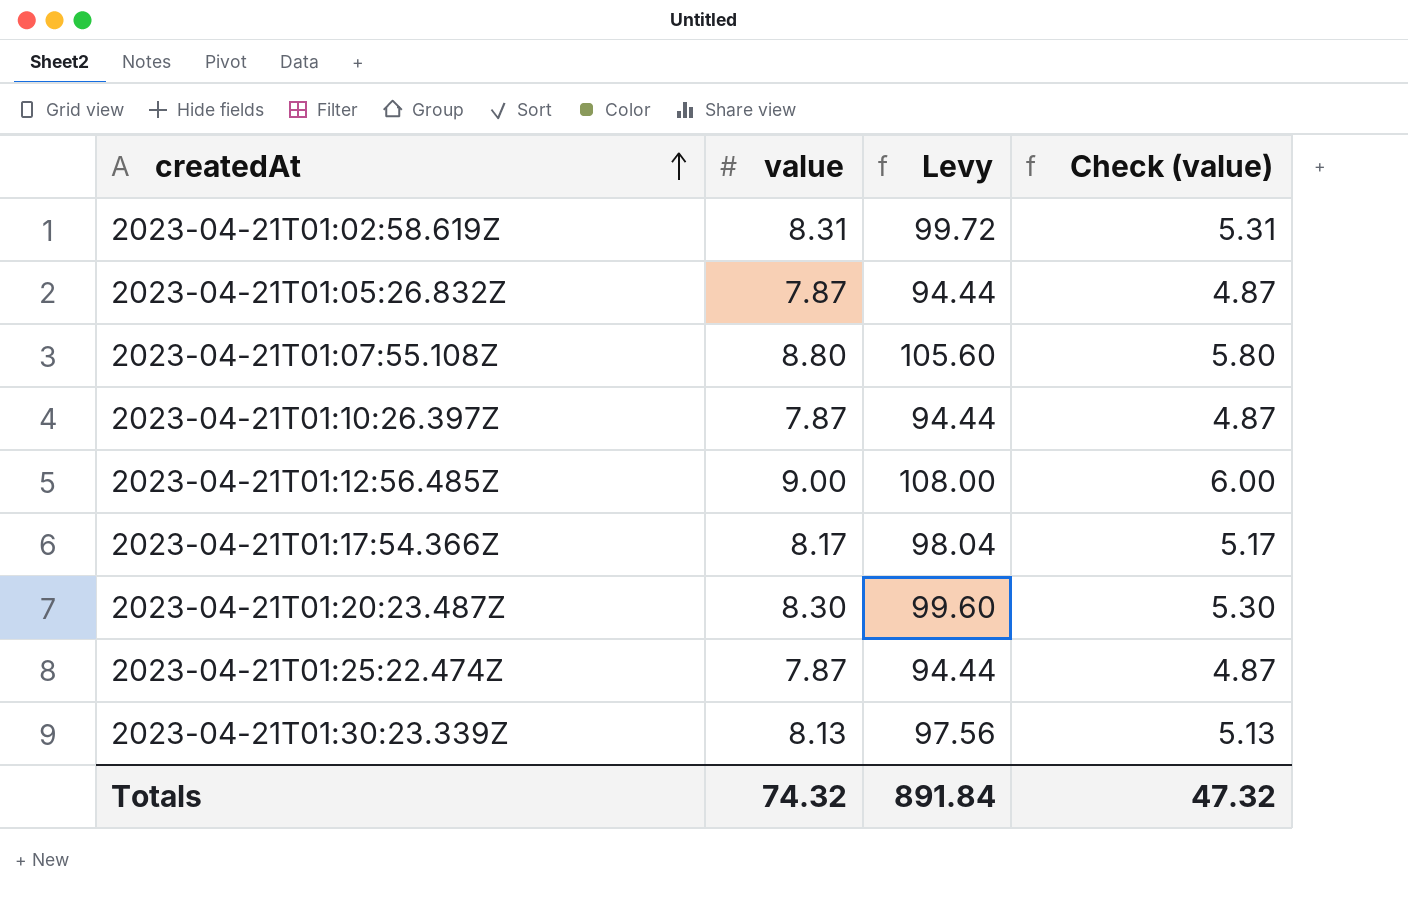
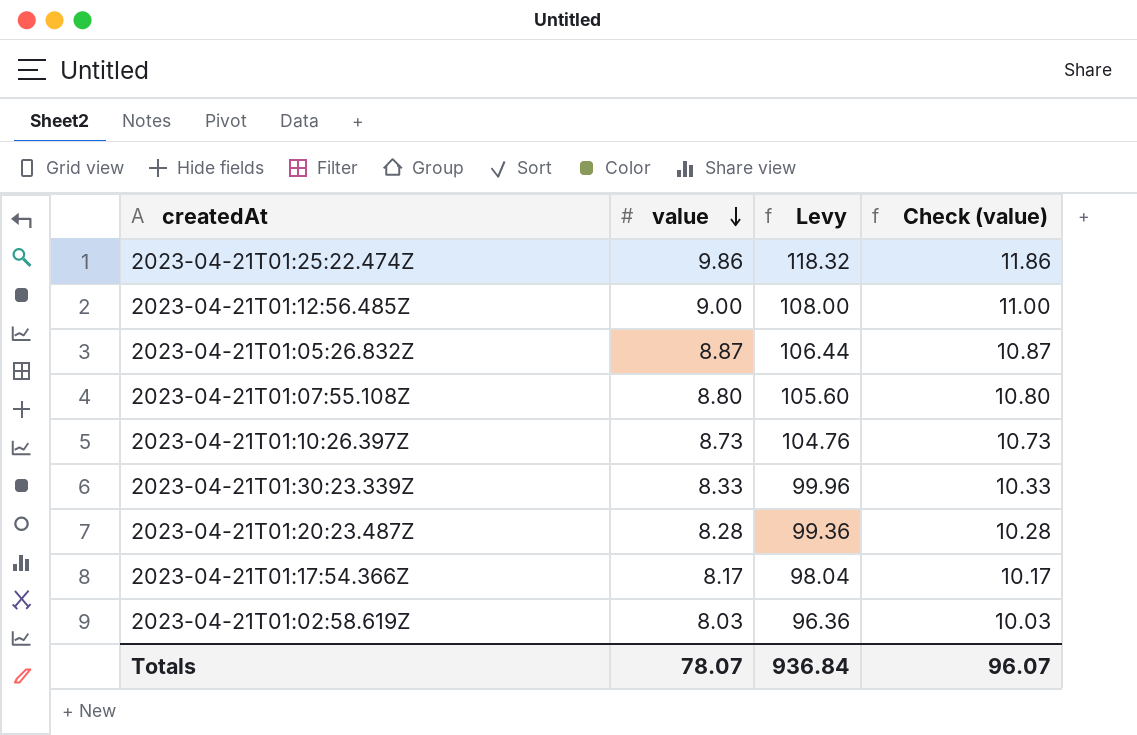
row order: createdAt ascending -> value descending
column Check (value) | formula: [value] - 3 -> [value] + 2
2023-04-21T01:25:22.474Z | value: 7.87 -> 9.86
2023-04-21T01:25:22.474Z | Levy: 94.44 -> 118.32
2023-04-21T01:05:26.832Z | value: 7.87 -> 8.87
2023-04-21T01:05:26.832Z | Levy: 94.44 -> 106.44
2023-04-21T01:10:26.397Z | value: 7.87 -> 8.73
2023-04-21T01:10:26.397Z | Levy: 94.44 -> 104.76
2023-04-21T01:30:23.339Z | value: 8.13 -> 8.33
2023-04-21T01:30:23.339Z | Levy: 97.56 -> 99.96
2023-04-21T01:20:23.487Z | value: 8.30 -> 8.28
2023-04-21T01:20:23.487Z | Levy: 99.60 -> 99.36
2023-04-21T01:02:58.619Z | value: 8.31 -> 8.03
2023-04-21T01:02:58.619Z | Levy: 99.72 -> 96.36
Totals | value: 74.32 -> 78.07
Totals | Levy: 891.84 -> 936.84
Totals | Check (value): 47.32 -> 96.07

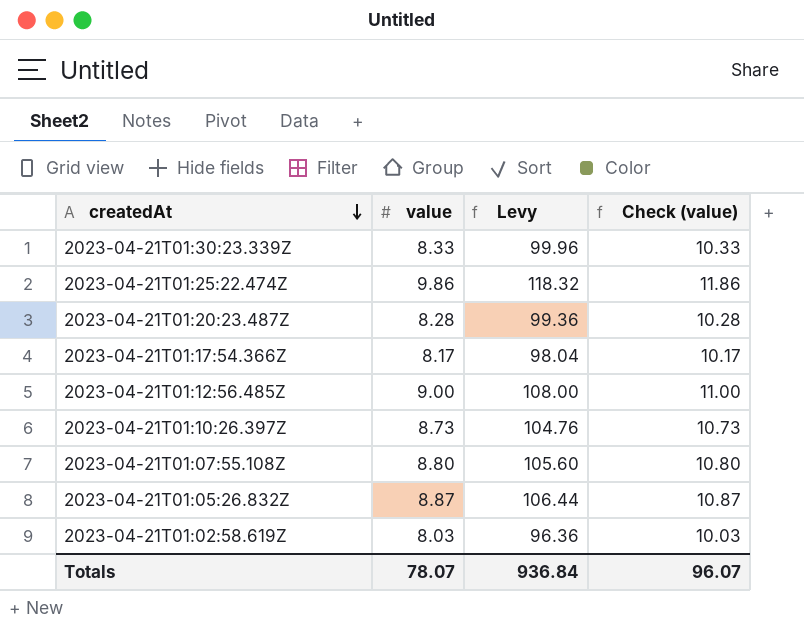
row order: value descending -> createdAt descending

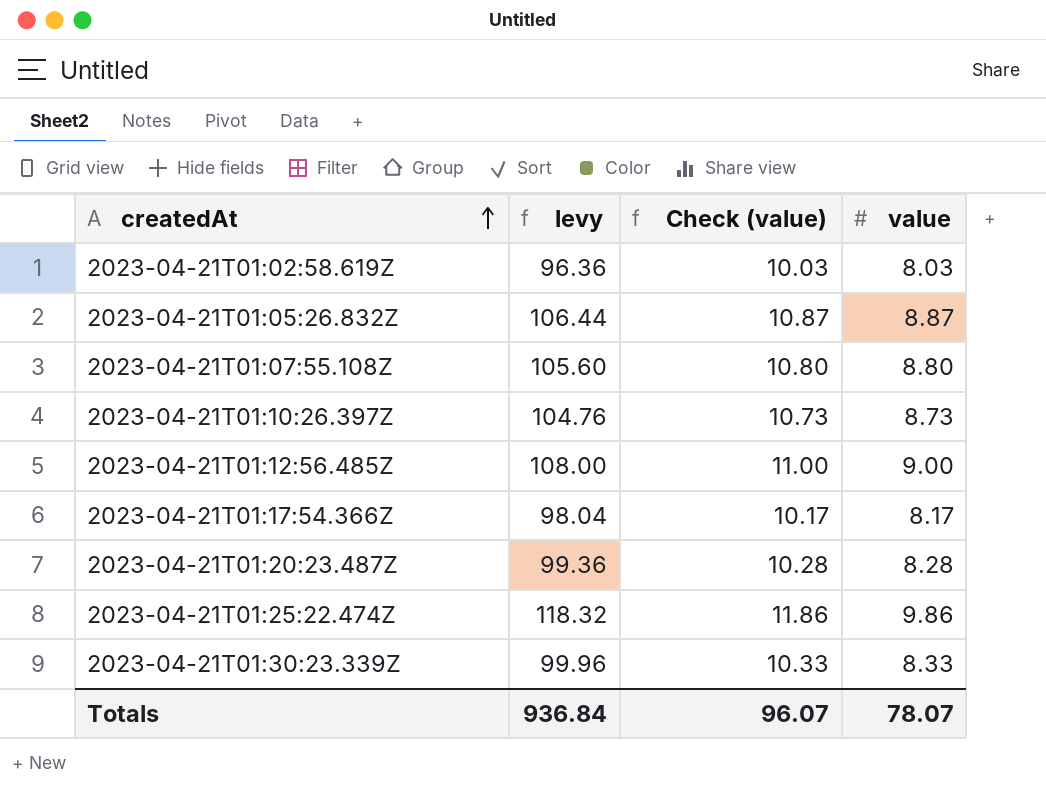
row order: createdAt descending -> createdAt ascending
column name: Levy -> levy
column value | position: 2 -> 4

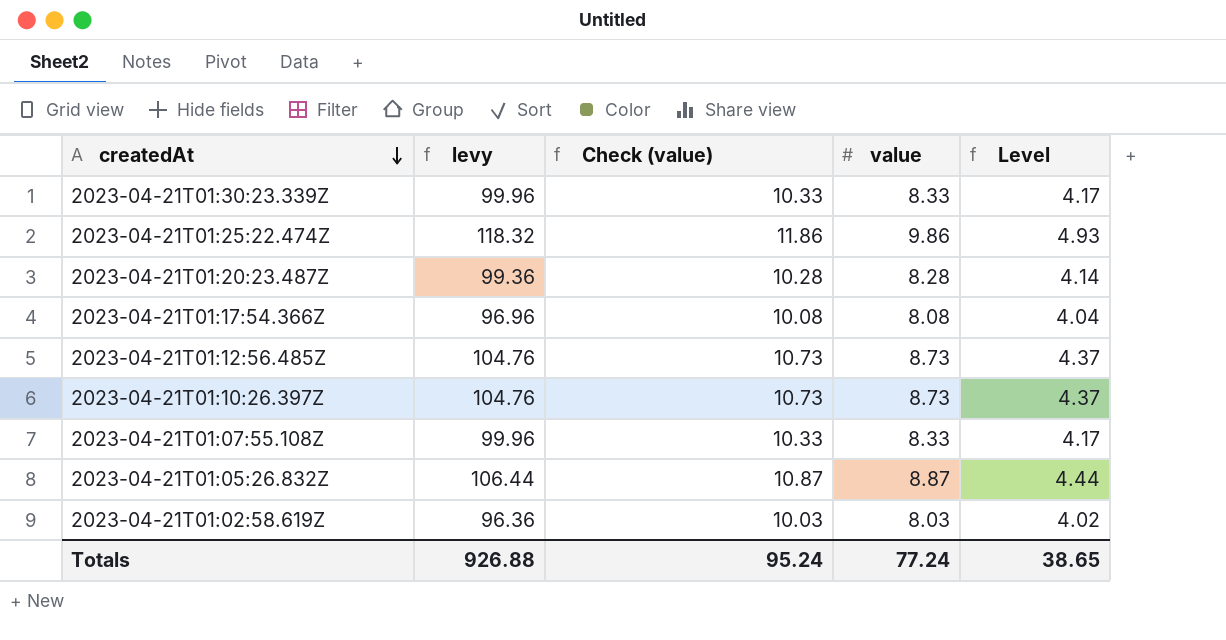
row order: createdAt ascending -> createdAt descending
column Level | formula: none -> [value] * 0.5
2023-04-21T01:17:54.366Z | levy: 98.04 -> 96.96
2023-04-21T01:17:54.366Z | Check (value): 10.17 -> 10.08
2023-04-21T01:17:54.366Z | value: 8.17 -> 8.08
2023-04-21T01:12:56.485Z | levy: 108.00 -> 104.76
2023-04-21T01:12:56.485Z | Check (value): 11.00 -> 10.73
2023-04-21T01:12:56.485Z | value: 9.00 -> 8.73
2023-04-21T01:07:55.108Z | levy: 105.60 -> 99.96
2023-04-21T01:07:55.108Z | Check (value): 10.80 -> 10.33
2023-04-21T01:07:55.108Z | value: 8.80 -> 8.33
Totals | levy: 936.84 -> 926.88
Totals | Check (value): 96.07 -> 95.24
Totals | value: 78.07 -> 77.24

